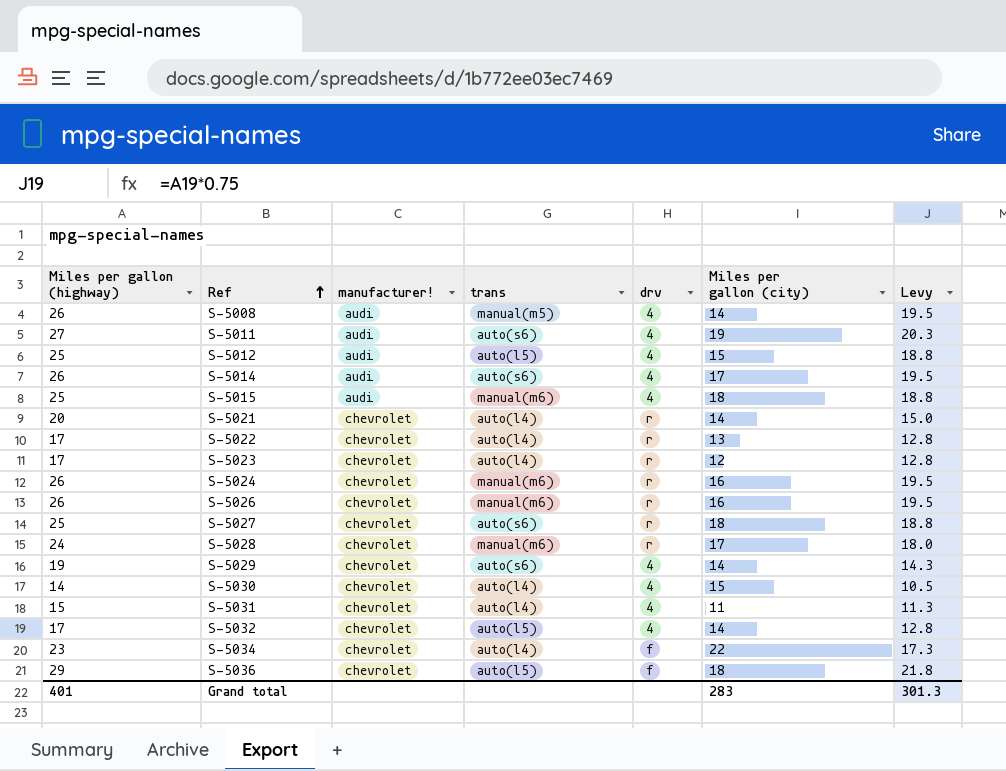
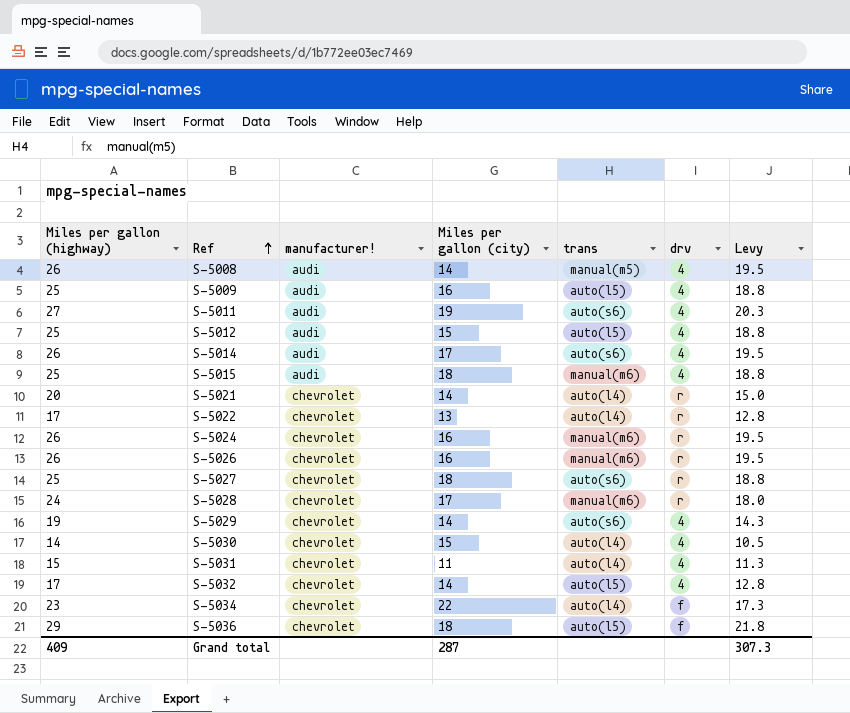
column Miles per gallon (city) | position: 6 -> 4
row S-5023: 17 | chevrolet | auto(l4) | r | 12 | 12.8 -> none
row S-5009: none -> 25 | audi | 16 | auto(l5) | 4 | 18.8
Grand total | Miles per gallon (highway): 401 -> 409
Grand total | Miles per gallon (city): 283 -> 287
Grand total | Levy: 301.3 -> 307.3

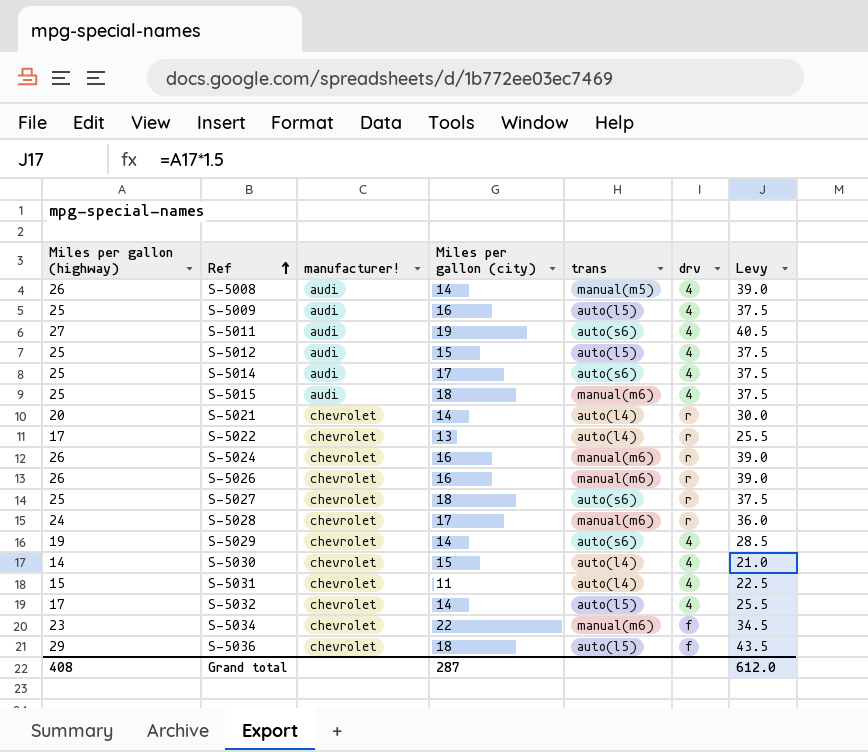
column Levy | formula: [Miles per gallon (highway)] * 0.75 -> [Miles per gallon (highway)] * 1.5
S-5014 | Miles per gallon (highway): 26 -> 25
S-5034 | trans: auto(l4) -> manual(m6)
Grand total | Miles per gallon (highway): 409 -> 408
Grand total | Levy: 307.3 -> 612.0

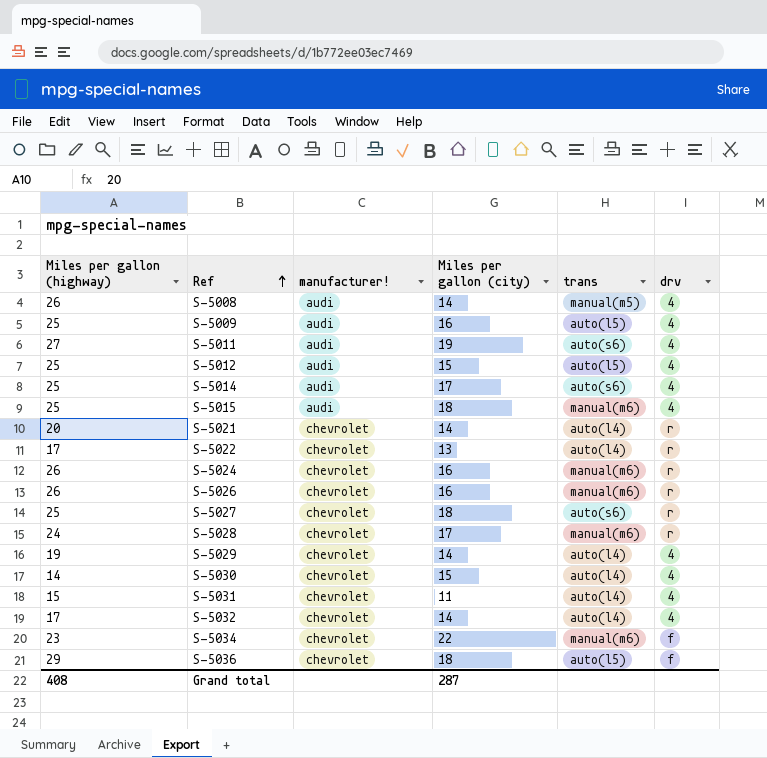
column Levy | formula: [Miles per gallon (highway)] * 1.5 -> none
S-5029 | trans: auto(s6) -> auto(l4)
S-5032 | trans: auto(l5) -> auto(l4)

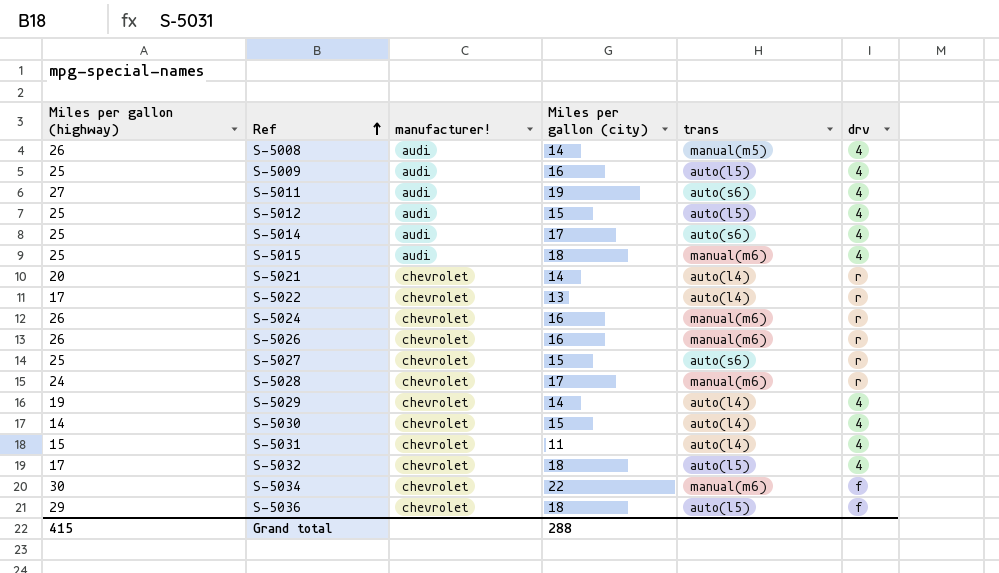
S-5027 | Miles per gallon (city): 18 -> 15
S-5032 | Miles per gallon (city): 14 -> 18
S-5032 | trans: auto(l4) -> auto(l5)
S-5034 | Miles per gallon (highway): 23 -> 30
Grand total | Miles per gallon (highway): 408 -> 415
Grand total | Miles per gallon (city): 287 -> 288

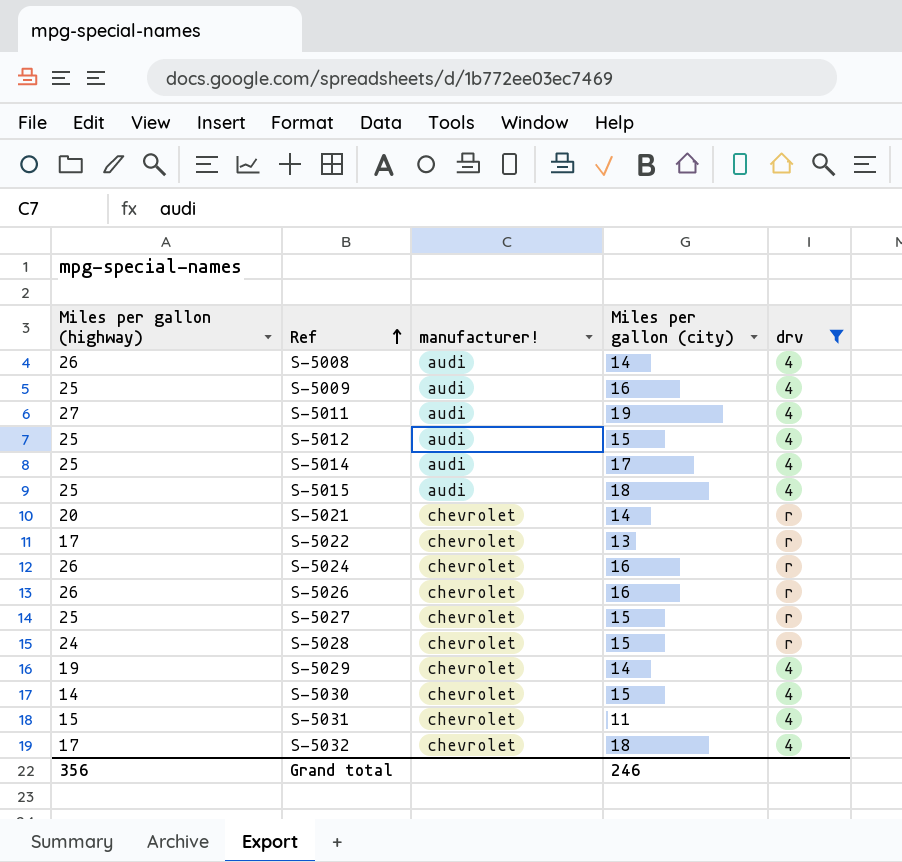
filter: none -> drv != f
column trans | position: 5 -> none
S-5028 | Miles per gallon (city): 17 -> 15
Grand total | Miles per gallon (highway): 415 -> 356
Grand total | Miles per gallon (city): 288 -> 246

